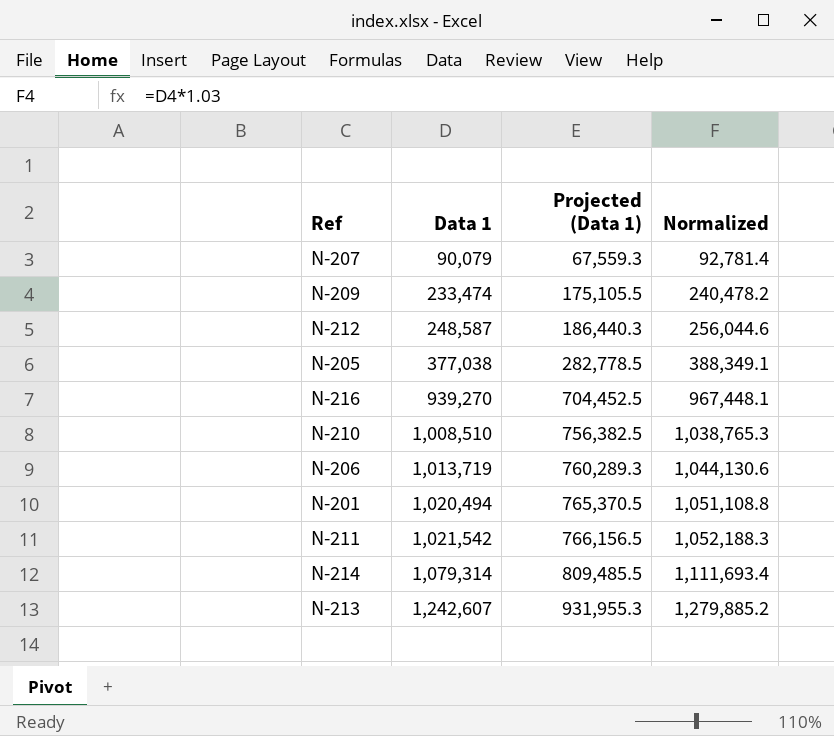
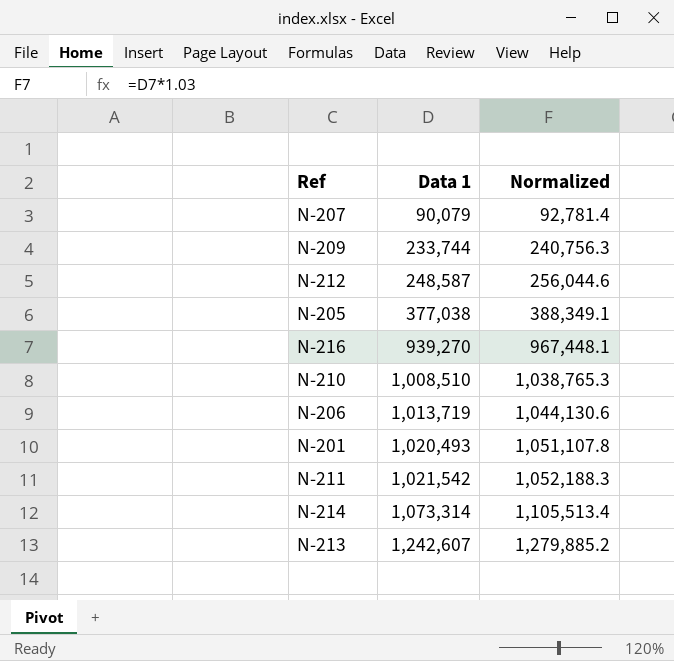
column Projected (Data 1) | formula: [Data 1] * 0.75 -> none
N-209 | Data 1: 233,474 -> 233,744
N-209 | Normalized: 240,478.2 -> 240,756.3
N-201 | Data 1: 1,020,494 -> 1,020,493
N-201 | Normalized: 1,051,108.8 -> 1,051,107.8
N-214 | Data 1: 1,079,314 -> 1,073,314
N-214 | Normalized: 1,111,693.4 -> 1,105,513.4

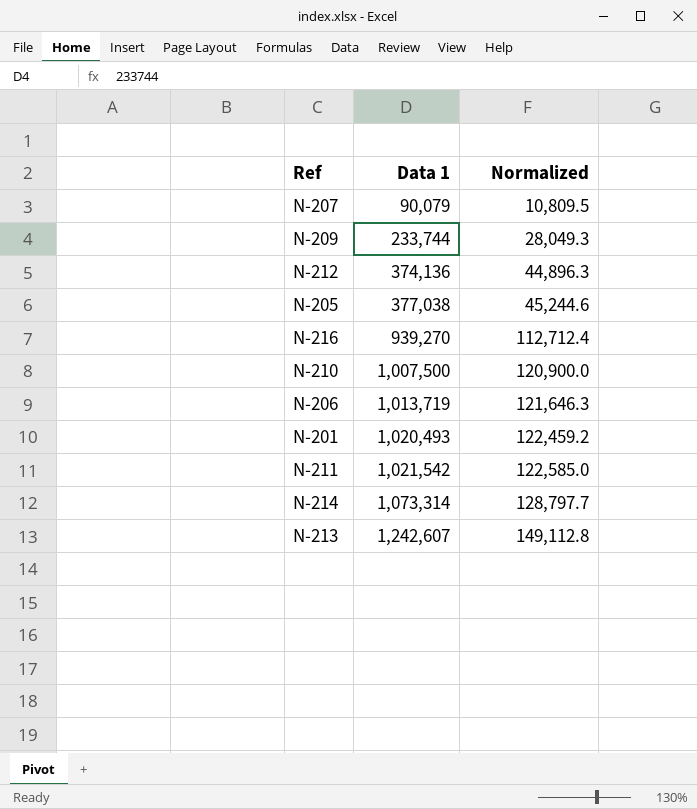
column Normalized | formula: [Data 1] * 1.03 -> [Data 1] * 0.12
N-212 | Data 1: 248,587 -> 374,136
N-210 | Data 1: 1,008,510 -> 1,007,500

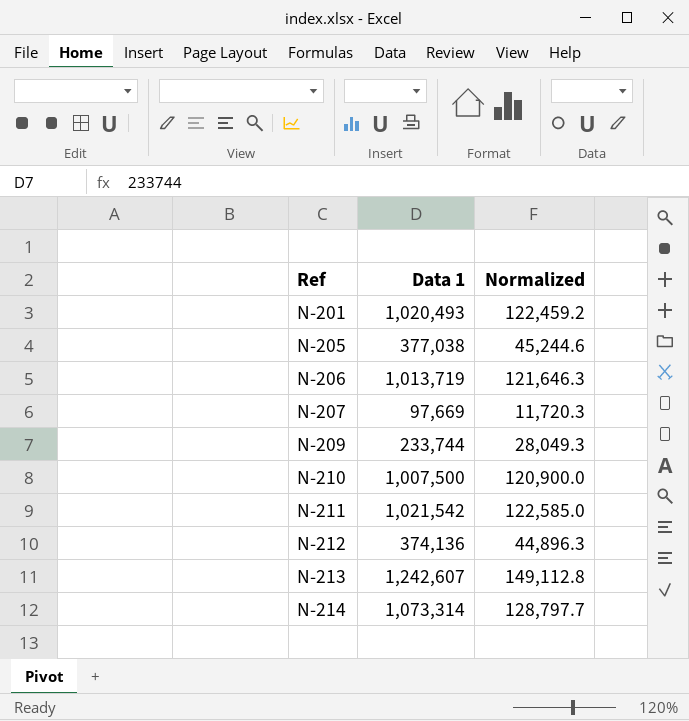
row order: Data 1 ascending -> Ref ascending
row N-216: 939,270 | 112,712.4 -> none
N-207 | Data 1: 90,079 -> 97,669
N-207 | Normalized: 10,809.5 -> 11,720.3

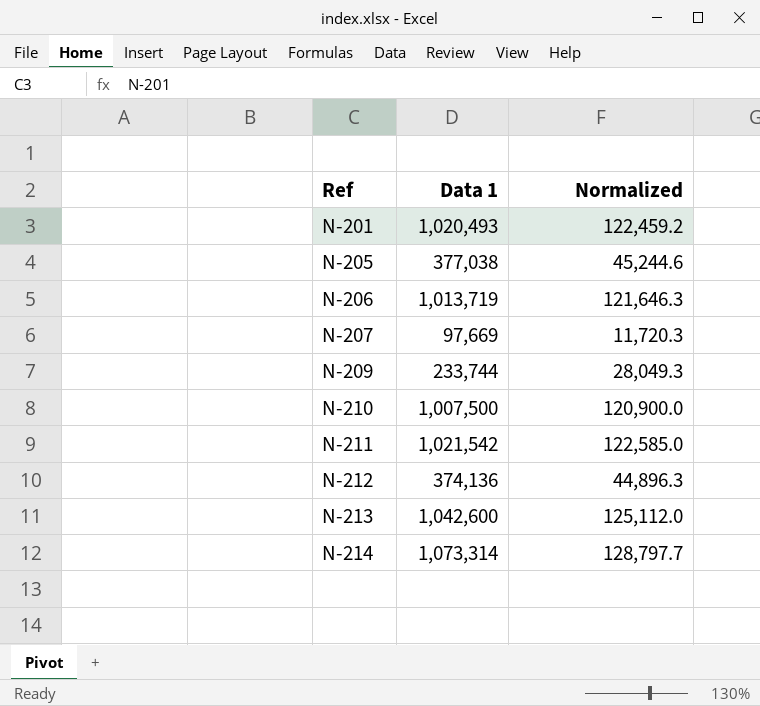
N-213 | Data 1: 1,242,607 -> 1,042,600
N-213 | Normalized: 149,112.8 -> 125,112.0

